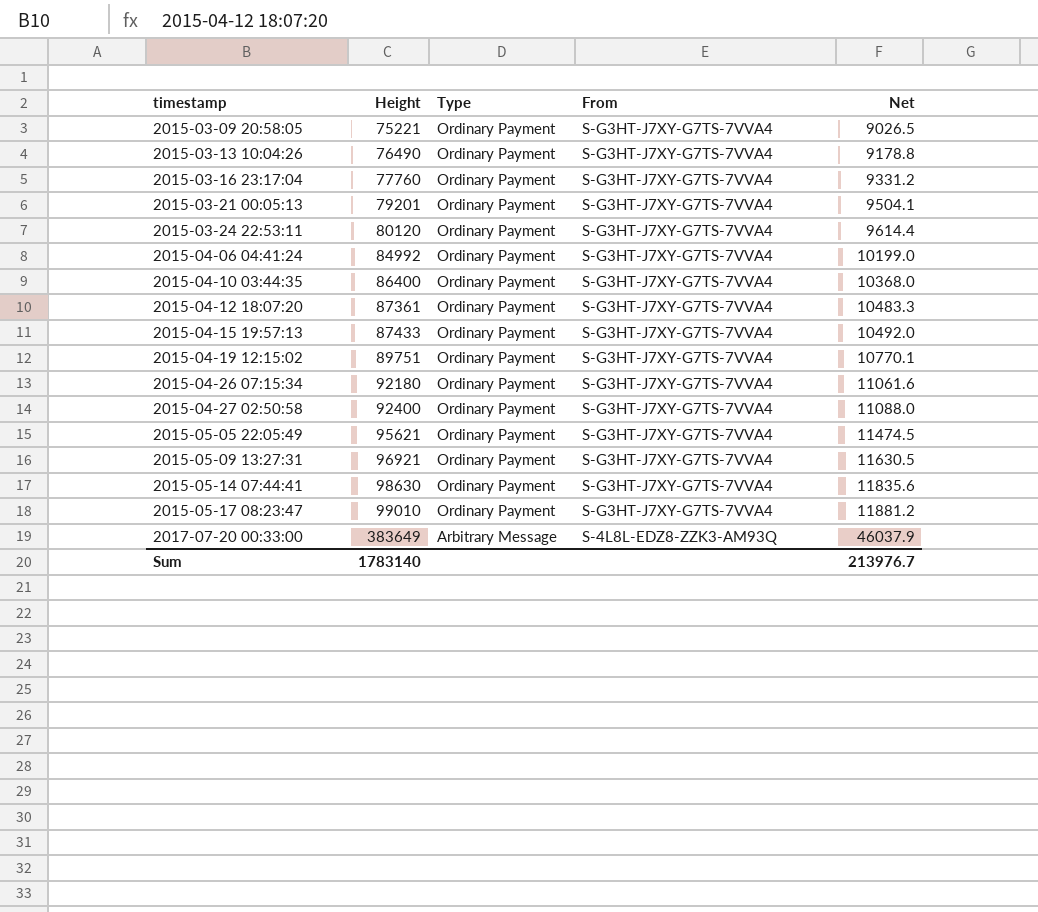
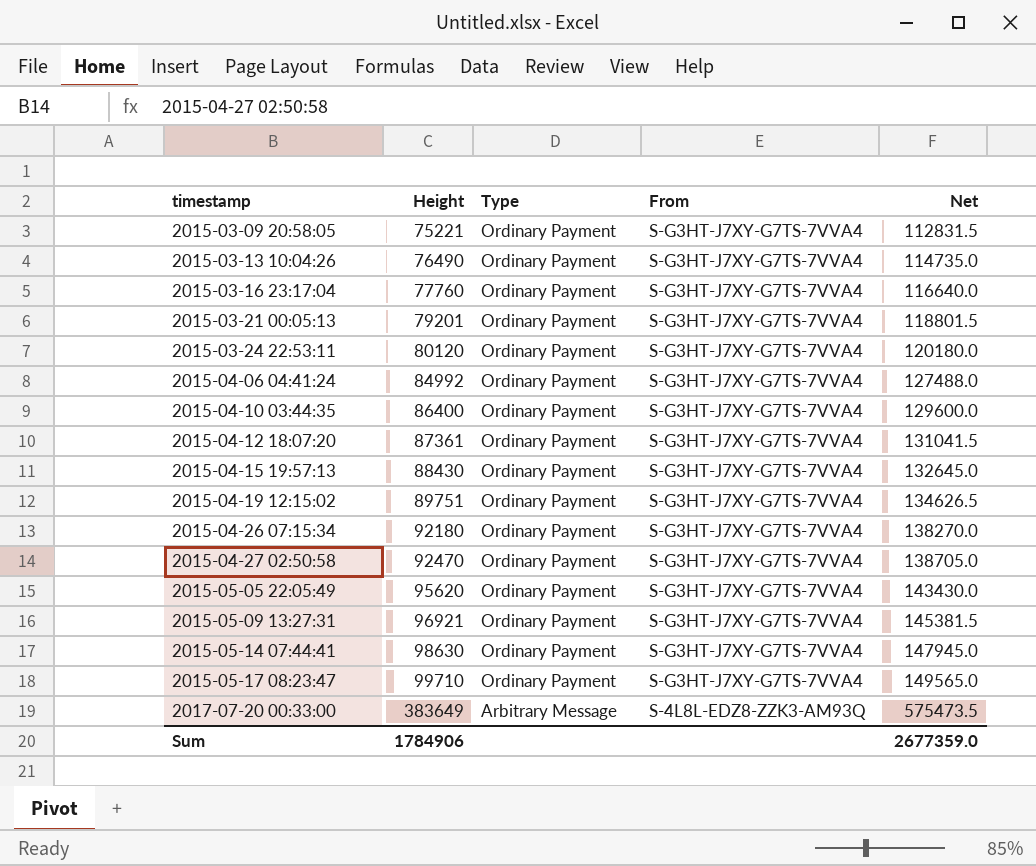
column Net | formula: [Height] * 0.12 -> [Height] * 1.5
2015-04-15 19:57:13 | Height: 87433 -> 88430
2015-04-27 02:50:58 | Height: 92400 -> 92470
2015-05-05 22:05:49 | Height: 95621 -> 95620
2015-05-17 08:23:47 | Height: 99010 -> 99710
Sum | Height: 1783140 -> 1784906
Sum | Net: 213976.7 -> 2677359.0

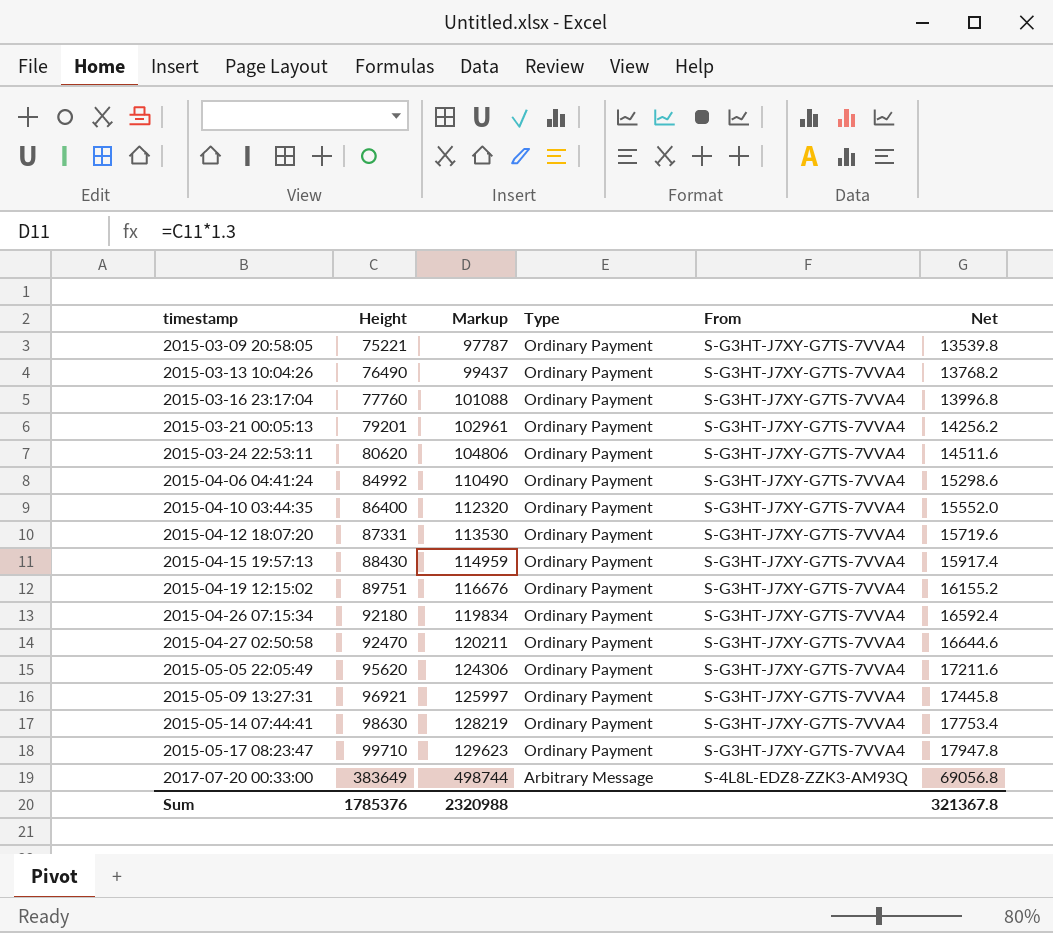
column Markup | formula: none -> [Height] * 1.3
column Net | formula: [Height] * 1.5 -> [Height] * 0.18
2015-03-24 22:53:11 | Height: 80120 -> 80620
2015-04-12 18:07:20 | Height: 87361 -> 87331
Sum | Height: 1784906 -> 1785376
Sum | Net: 2677359.0 -> 321367.8

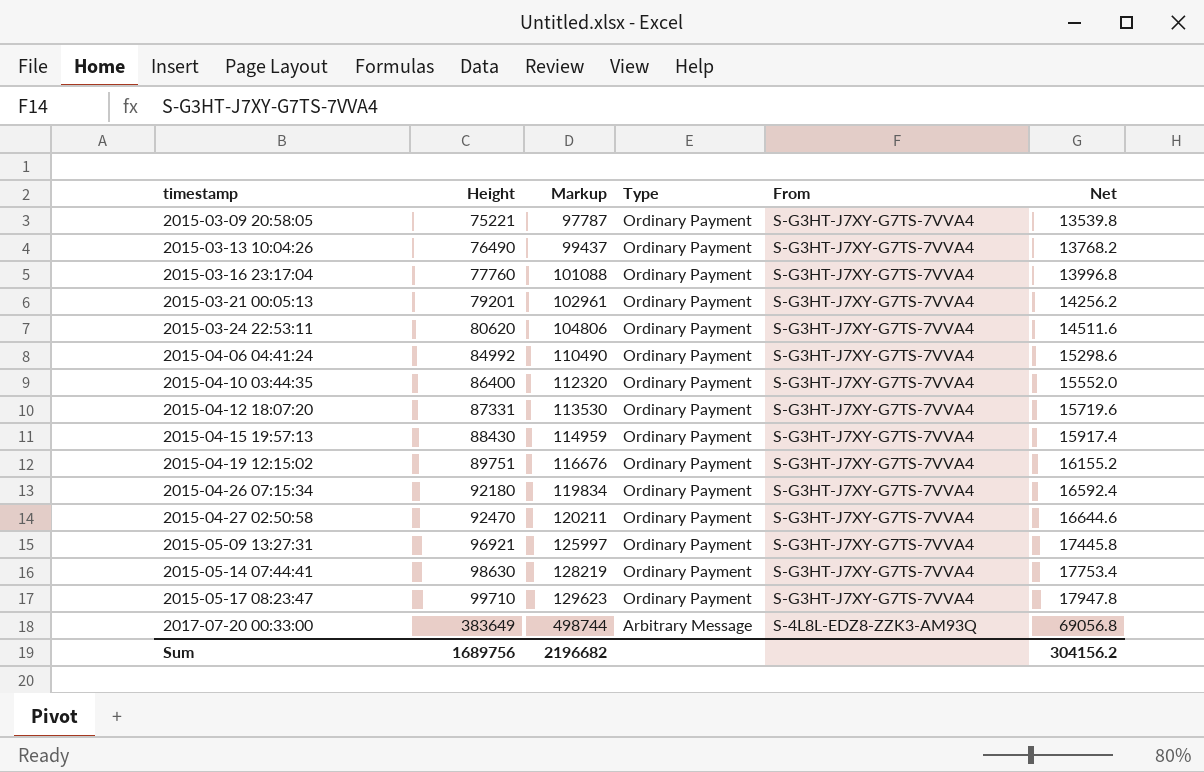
row 2015-05-05 22:05:49: 95620 | 124306 | Ordinary Payment | S-G3HT-J7XY-G7TS-7VVA4 | 17211.6 -> none
Sum | Height: 1785376 -> 1689756
Sum | Markup: 2320988 -> 2196682
Sum | Net: 321367.8 -> 304156.2

